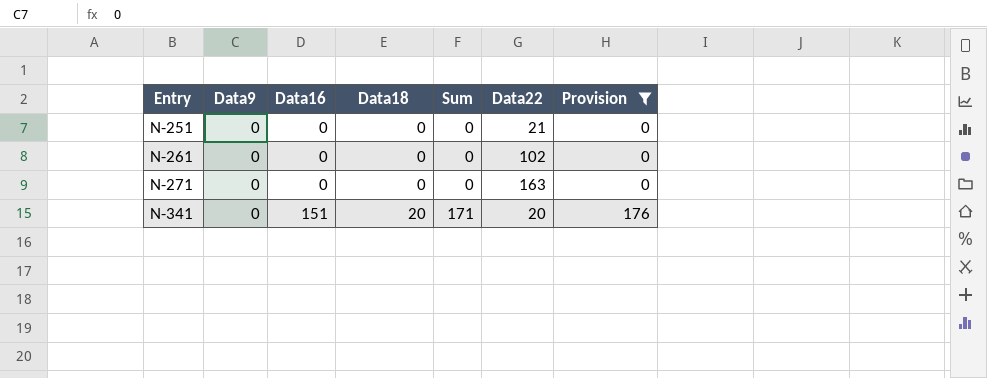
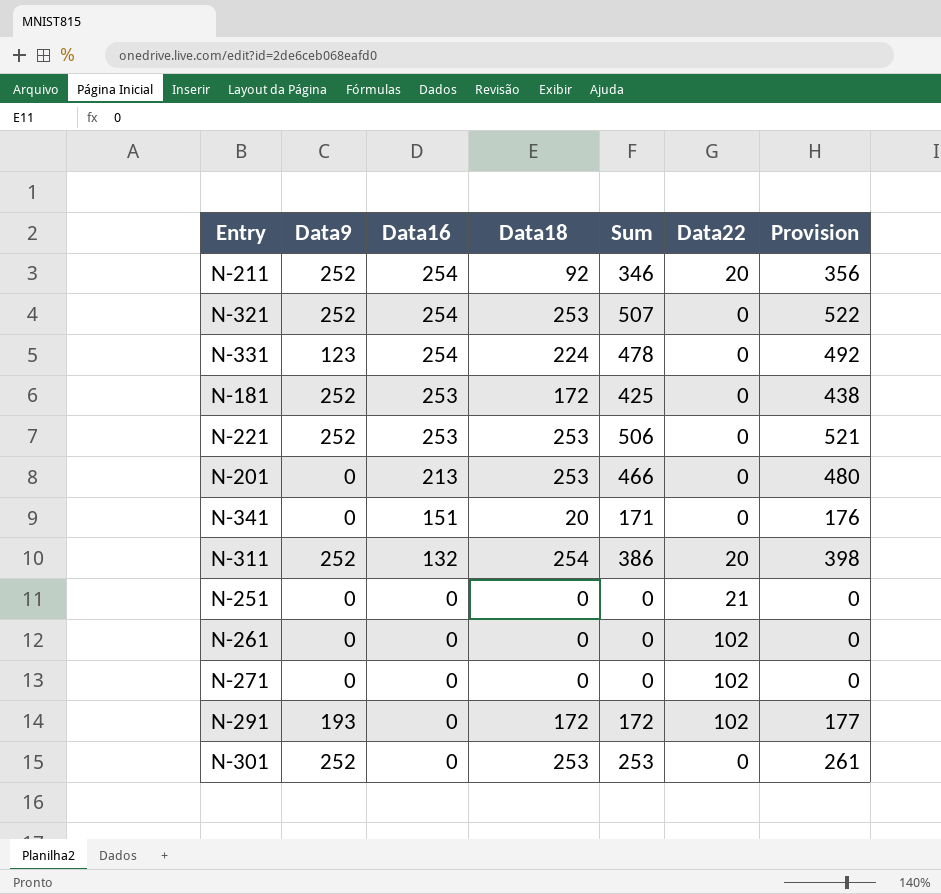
filter: Provision <= 176 -> none
row order: Entry ascending -> Data16 descending
N-341 | Data22: 20 -> 0
N-271 | Data22: 163 -> 102

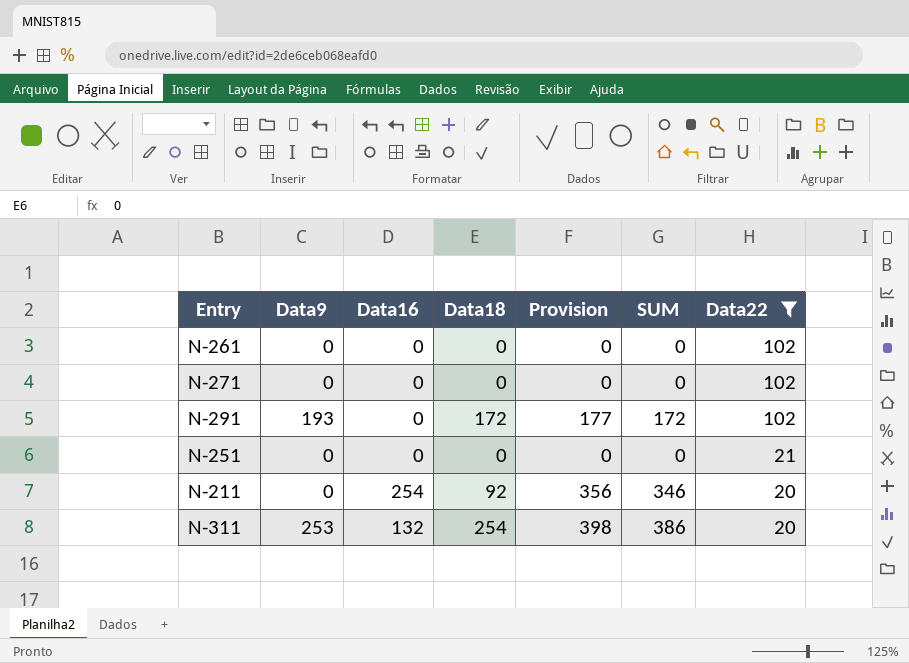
filter: none -> Data22 != 0
row order: Data16 descending -> Data22 descending
column Provision | position: 7 -> 5
column name: Sum -> SUM
N-211 | Data9: 252 -> 0
N-311 | Data9: 252 -> 253

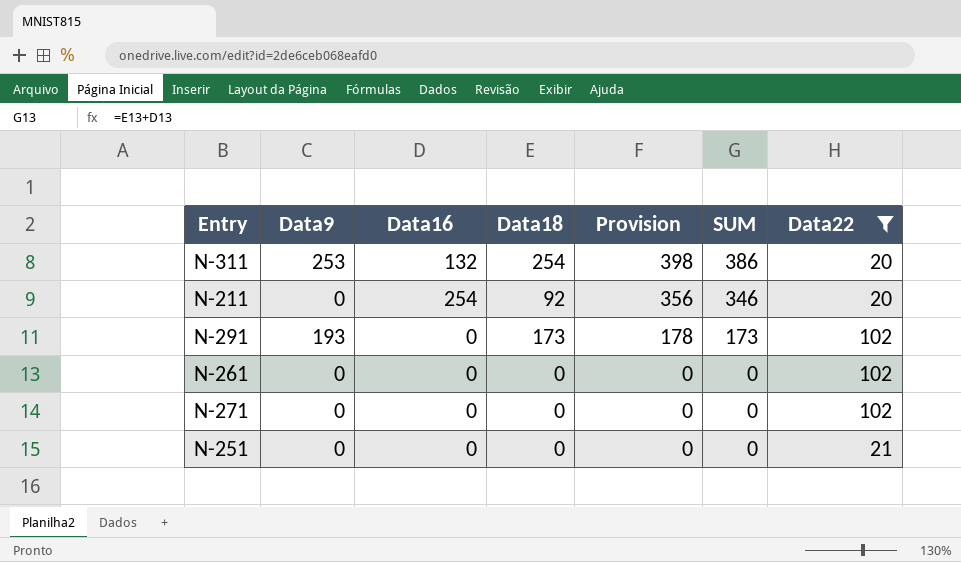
row order: Data22 descending -> Provision descending
N-291 | Data18: 172 -> 173
N-291 | Provision: 177 -> 178
N-291 | SUM: 172 -> 173

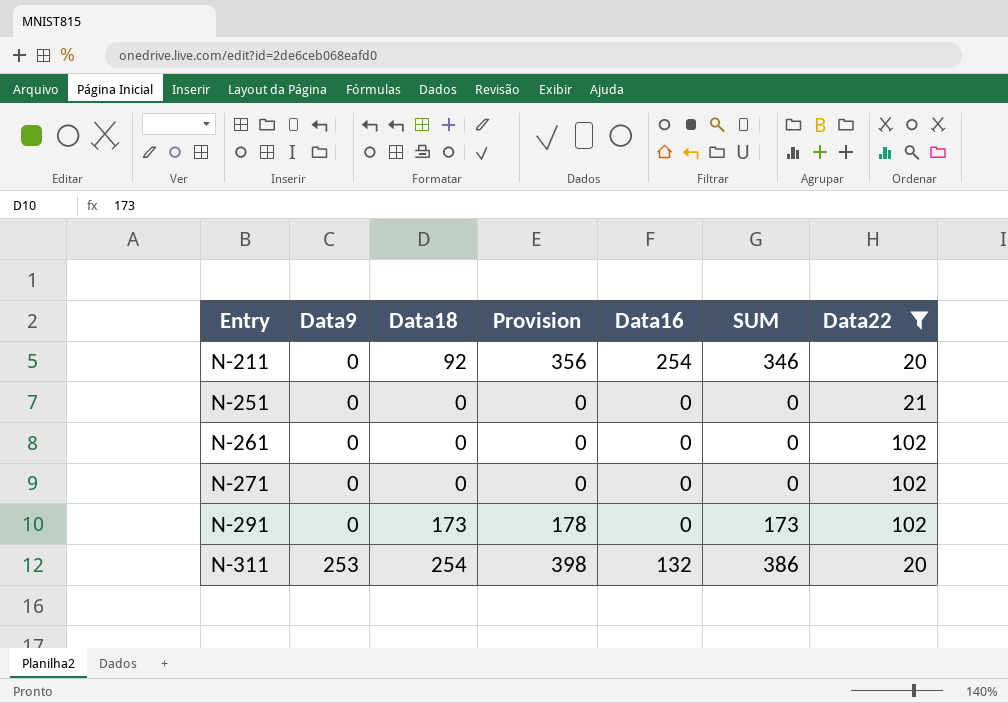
row order: Provision descending -> Entry ascending
column Data16 | position: 3 -> 5
N-291 | Data9: 193 -> 0

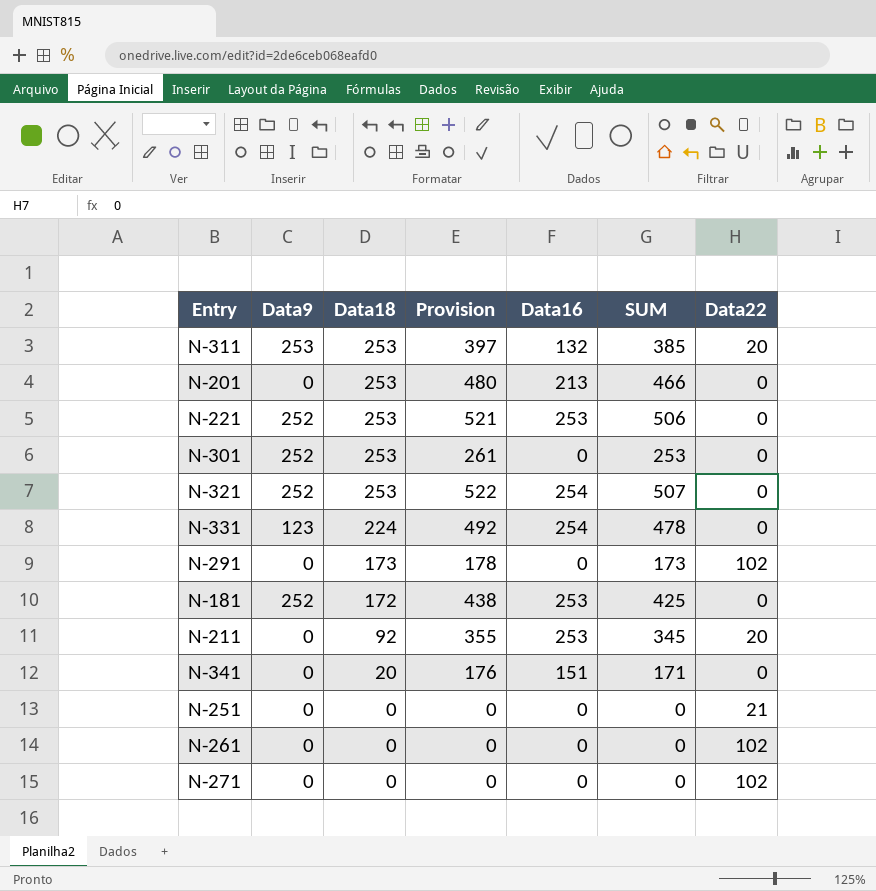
filter: Data22 != 0 -> none
row order: Entry ascending -> Data18 descending
N-311 | Data18: 254 -> 253
N-311 | Provision: 398 -> 397
N-311 | SUM: 386 -> 385
N-211 | Provision: 356 -> 355
N-211 | Data16: 254 -> 253
N-211 | SUM: 346 -> 345

